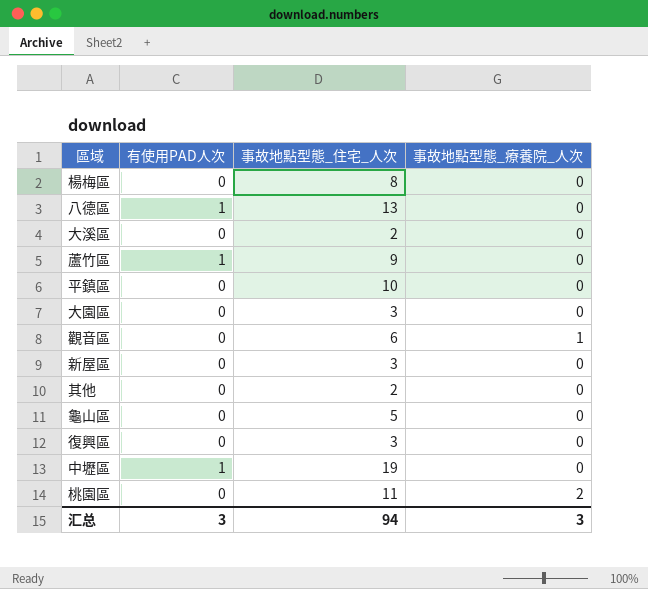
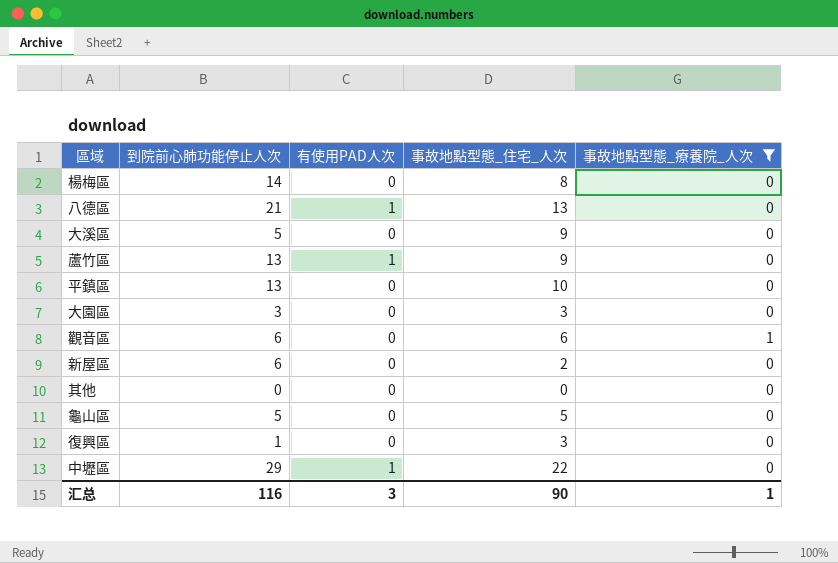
filter: none -> 事故地點型態_療養院_人次 != 2
column 到院前心肺功能停止人次 | position: none -> 2
大溪區 | 事故地點型態_住宅_人次: 2 -> 9
新屋區 | 事故地點型態_住宅_人次: 3 -> 2
其他 | 事故地點型態_住宅_人次: 2 -> 0
中壢區 | 事故地點型態_住宅_人次: 19 -> 22
汇总 | 事故地點型態_住宅_人次: 94 -> 90
汇总 | 事故地點型態_療養院_人次: 3 -> 1

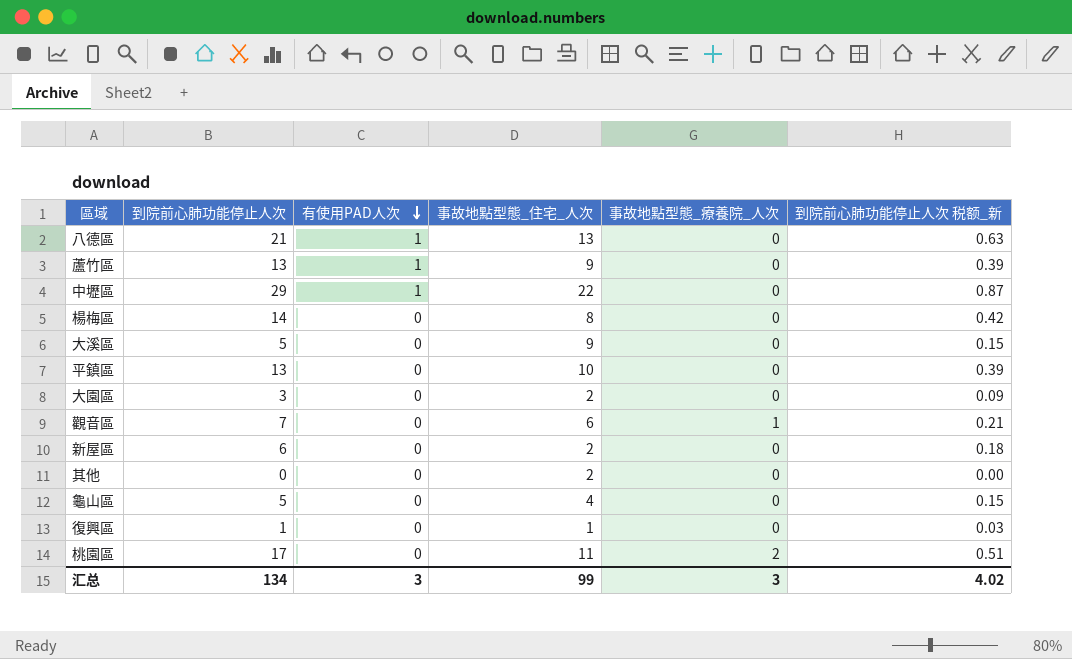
filter: 事故地點型態_療養院_人次 != 2 -> none
row order: none -> 有使用PAD人次 descending
column 到院前心肺功能停止人次 税额_新 | formula: none -> [到院前心肺功能停止人次] * 0.03
大園區 | 事故地點型態_住宅_人次: 3 -> 2
觀音區 | 到院前心肺功能停止人次: 6 -> 7
其他 | 事故地點型態_住宅_人次: 0 -> 2
龜山區 | 事故地點型態_住宅_人次: 5 -> 4
復興區 | 事故地點型態_住宅_人次: 3 -> 1
汇总 | 到院前心肺功能停止人次: 116 -> 134
汇总 | 事故地點型態_住宅_人次: 90 -> 99
汇总 | 事故地點型態_療養院_人次: 1 -> 3

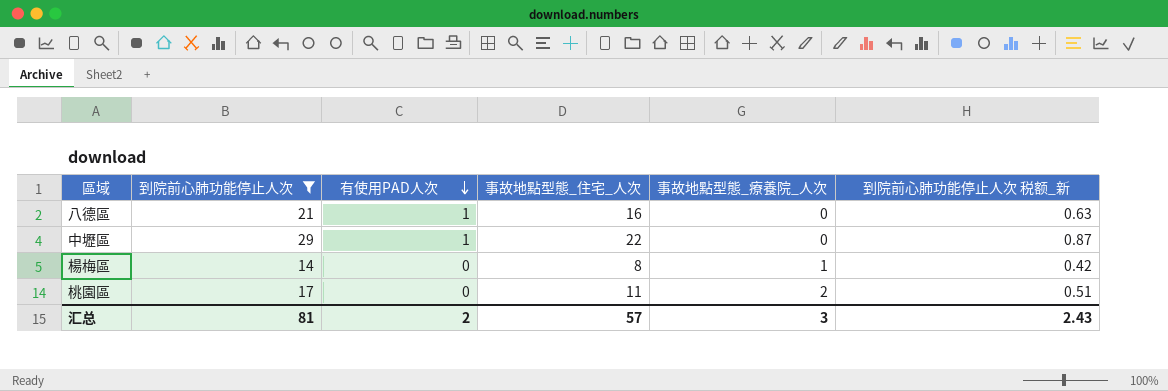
filter: none -> 到院前心肺功能停止人次 >= 14
八德區 | 事故地點型態_住宅_人次: 13 -> 16
楊梅區 | 事故地點型態_療養院_人次: 0 -> 1
汇总 | 到院前心肺功能停止人次: 134 -> 81
汇总 | 有使用PAD人次: 3 -> 2
汇总 | 事故地點型態_住宅_人次: 99 -> 57
汇总 | 到院前心肺功能停止人次 税额_新: 4.02 -> 2.43

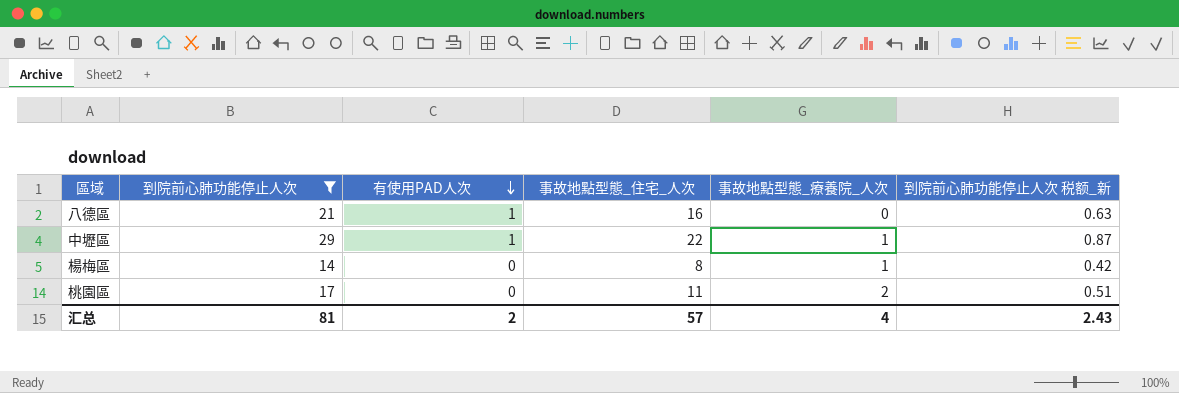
中壢區 | 事故地點型態_療養院_人次: 0 -> 1
汇总 | 事故地點型態_療養院_人次: 3 -> 4

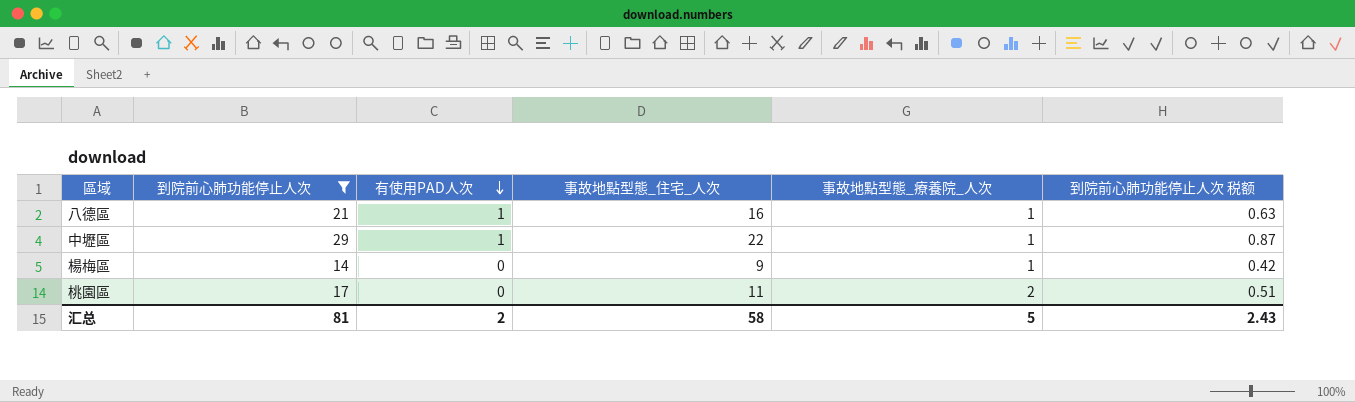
column name: 到院前心肺功能停止人次 税额_新 -> 到院前心肺功能停止人次 税额
八德區 | 事故地點型態_療養院_人次: 0 -> 1
楊梅區 | 事故地點型態_住宅_人次: 8 -> 9
汇总 | 事故地點型態_住宅_人次: 57 -> 58
汇总 | 事故地點型態_療養院_人次: 4 -> 5

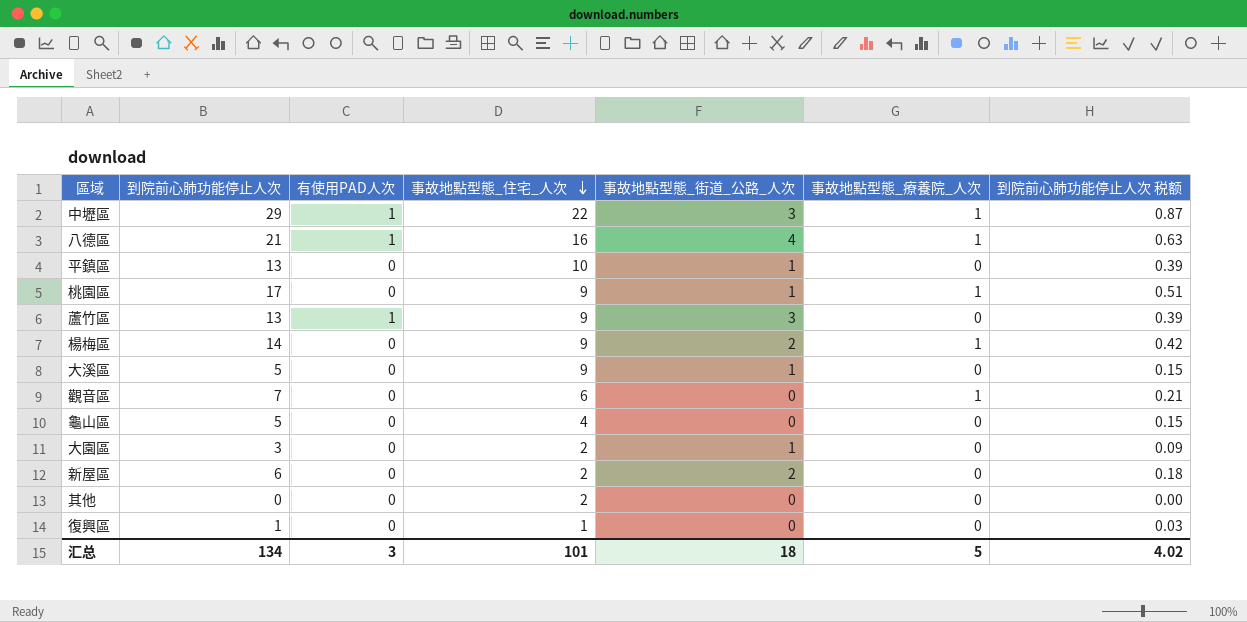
filter: 到院前心肺功能停止人次 >= 14 -> none
row order: 有使用PAD人次 descending -> 事故地點型態_住宅_人次 descending
column 事故地點型態_街道_公路_人次 | position: none -> 5
桃園區 | 事故地點型態_住宅_人次: 11 -> 9
桃園區 | 事故地點型態_療養院_人次: 2 -> 1
汇总 | 到院前心肺功能停止人次: 81 -> 134
汇总 | 有使用PAD人次: 2 -> 3
汇总 | 事故地點型態_住宅_人次: 58 -> 101
汇总 | 到院前心肺功能停止人次 税额: 2.43 -> 4.02

